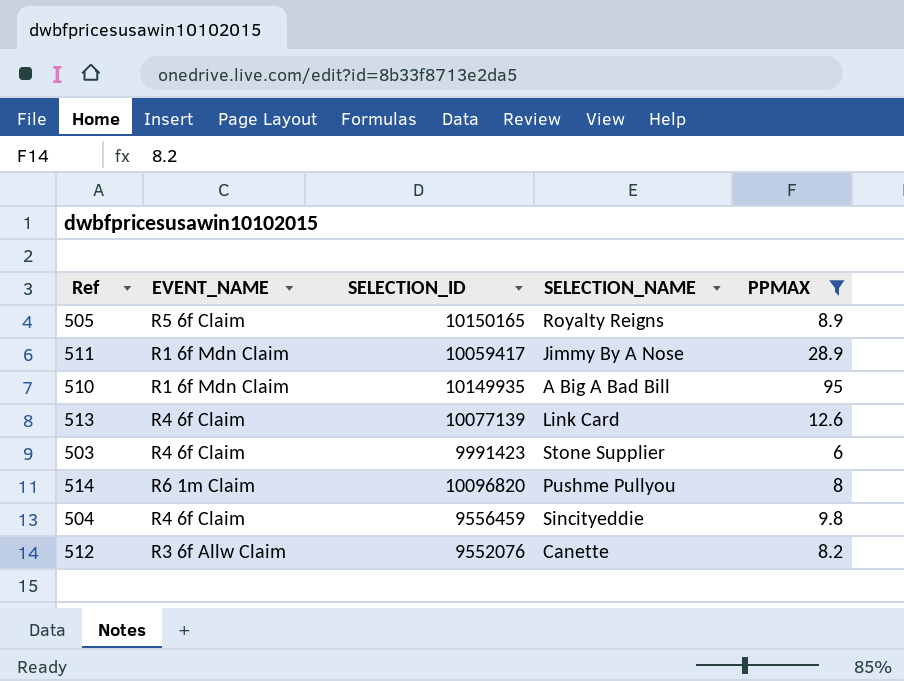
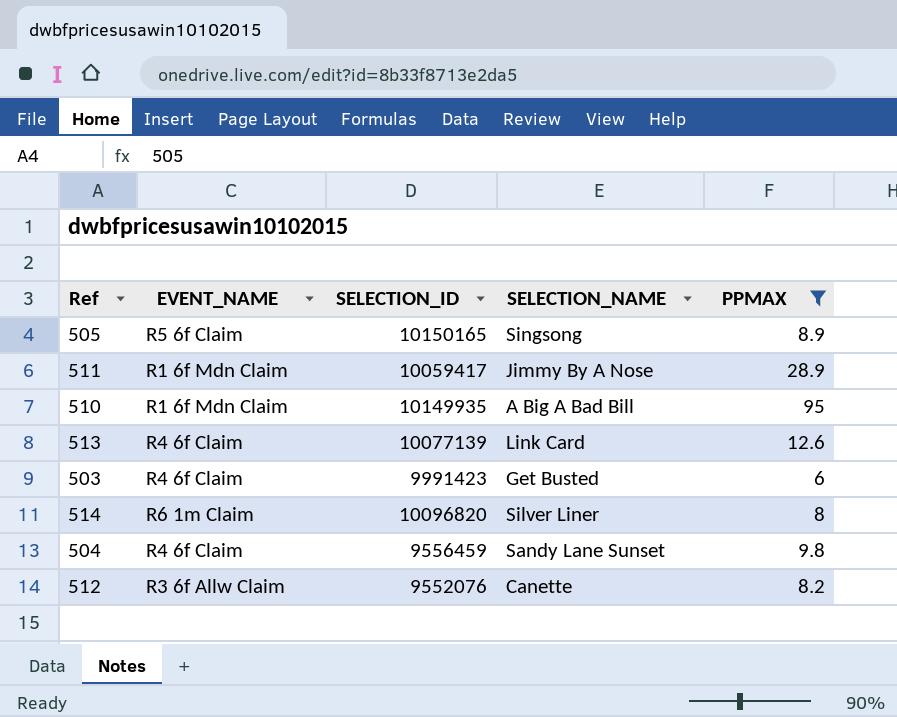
505 | SELECTION_NAME: Royalty Reigns -> Singsong
503 | SELECTION_NAME: Stone Supplier -> Get Busted
514 | SELECTION_NAME: Pushme Pullyou -> Silver Liner
504 | SELECTION_NAME: Sincityeddie -> Sandy Lane Sunset

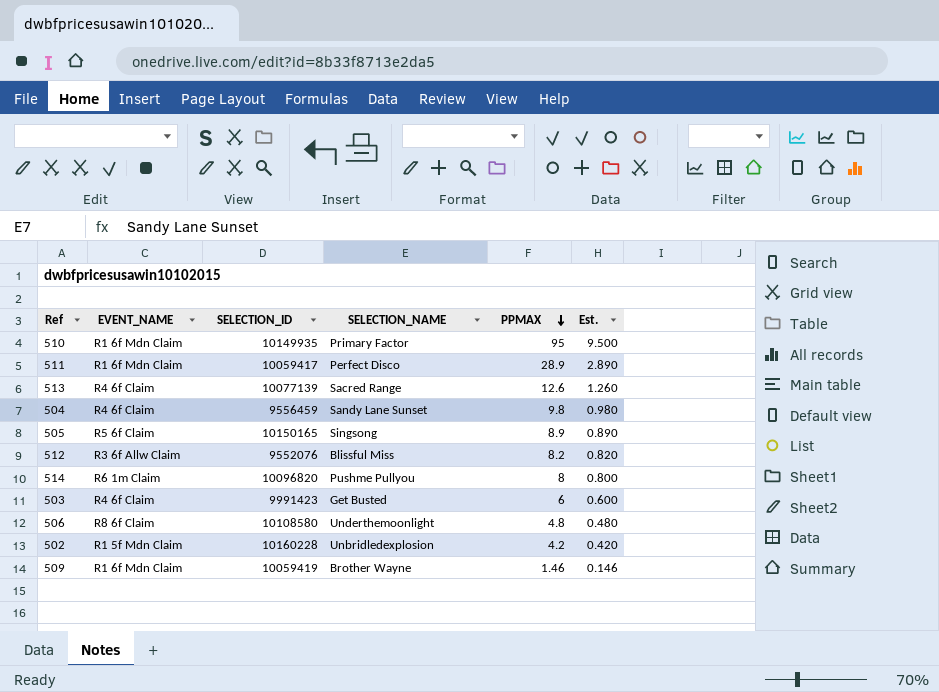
filter: PPMAX >= 6 -> none
row order: none -> PPMAX descending
column Est. | formula: none -> [PPMAX] * 0.1
510 | SELECTION_NAME: A Big A Bad Bill -> Primary Factor
511 | SELECTION_NAME: Jimmy By A Nose -> Perfect Disco
513 | SELECTION_NAME: Link Card -> Sacred Range
512 | SELECTION_NAME: Canette -> Blissful Miss
514 | SELECTION_NAME: Silver Liner -> Pushme Pullyou

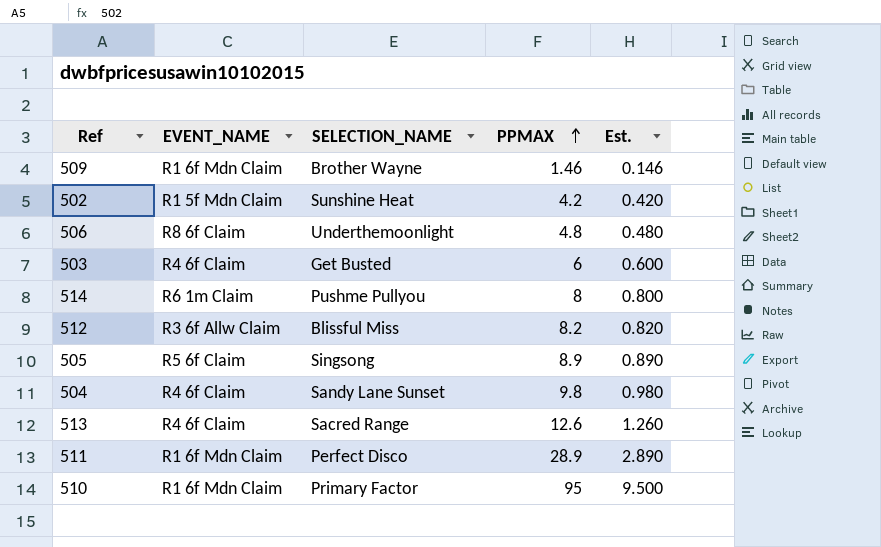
row order: PPMAX descending -> PPMAX ascending
column SELECTION_ID | position: 3 -> none
502 | SELECTION_NAME: Unbridledexplosion -> Sunshine Heat

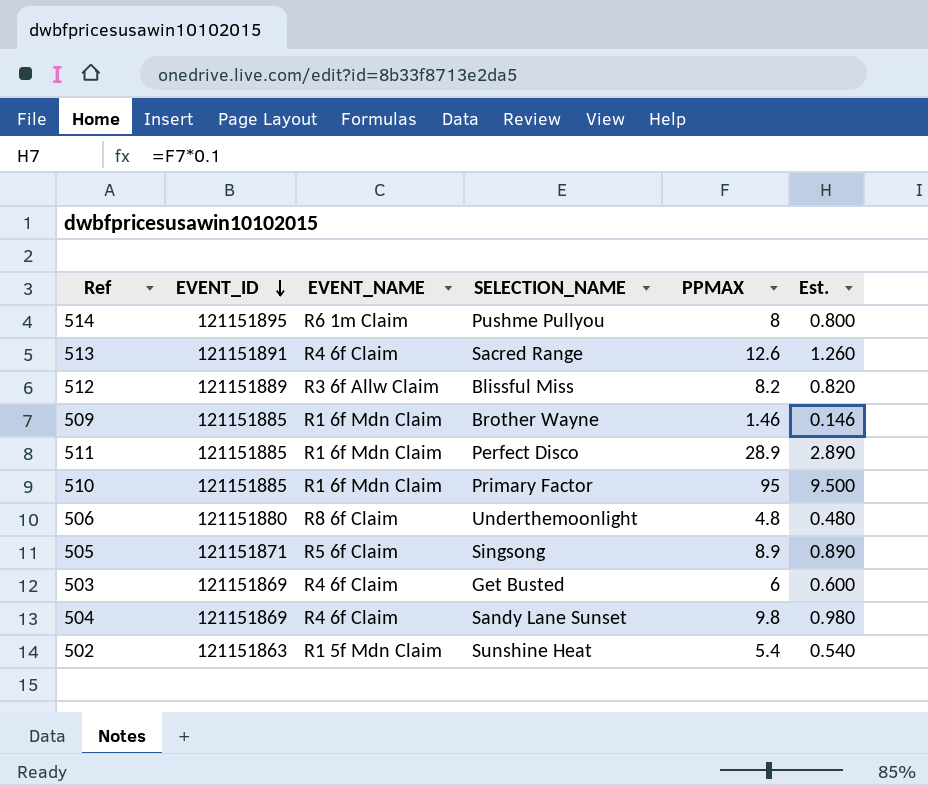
row order: PPMAX ascending -> EVENT_ID descending
column EVENT_ID | position: none -> 2
502 | PPMAX: 4.2 -> 5.4
502 | Est.: 0.420 -> 0.540

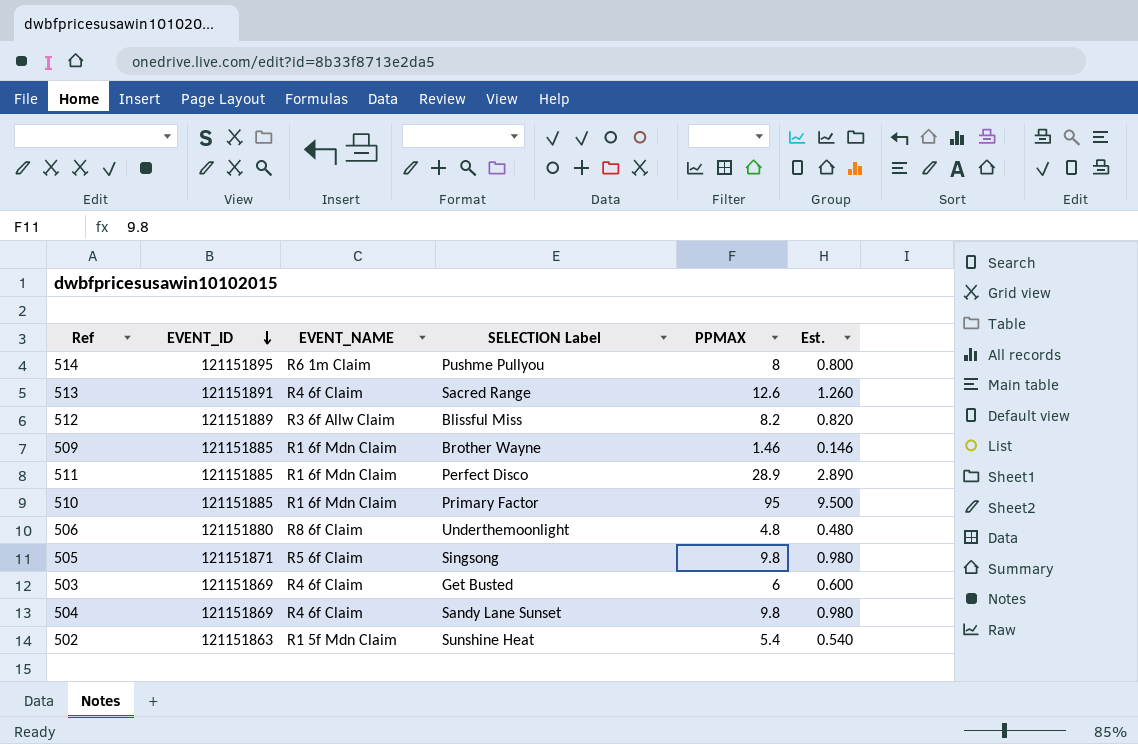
column name: SELECTION_NAME -> SELECTION Label
505 | PPMAX: 8.9 -> 9.8
505 | Est.: 0.890 -> 0.980

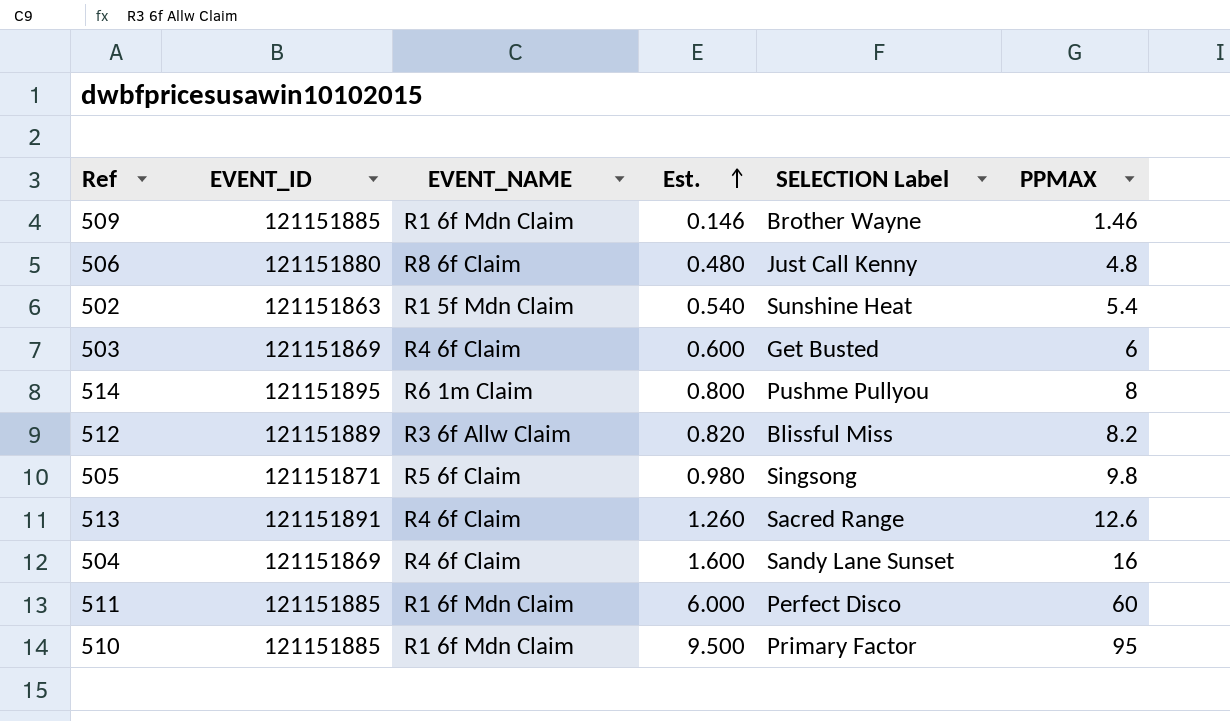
row order: EVENT_ID descending -> Est. ascending
column Est. | position: 6 -> 4
506 | SELECTION Label: Underthemoonlight -> Just Call Kenny
504 | Est.: 0.980 -> 1.600
504 | PPMAX: 9.8 -> 16
511 | Est.: 2.890 -> 6.000
511 | PPMAX: 28.9 -> 60

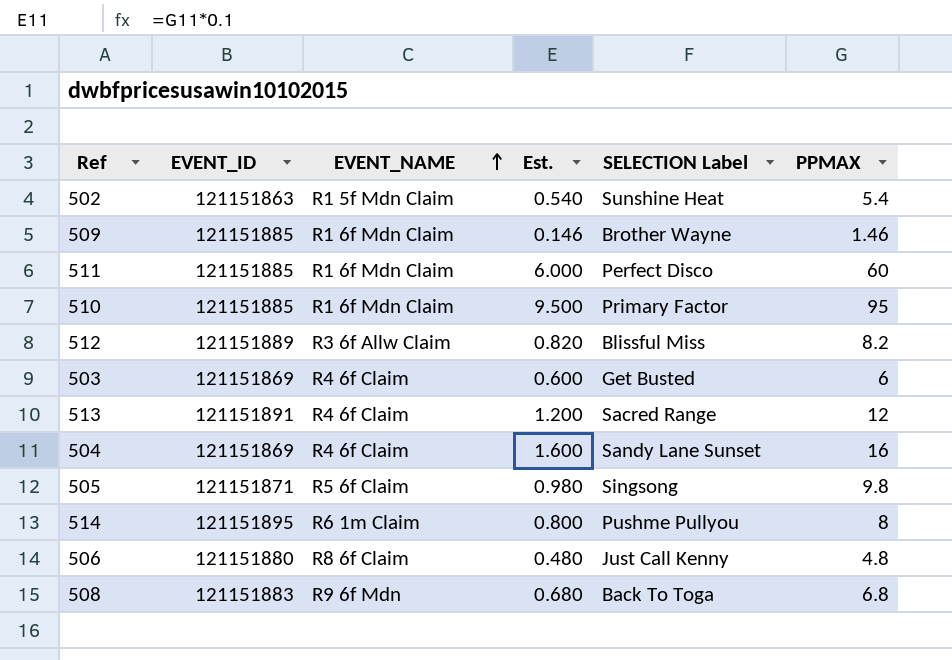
row order: Est. ascending -> EVENT_NAME ascending
513 | Est.: 1.260 -> 1.200
513 | PPMAX: 12.6 -> 12
row 508: none -> 121151883 | R9 6f Mdn | 0.680 | Back To Toga | 6.8

